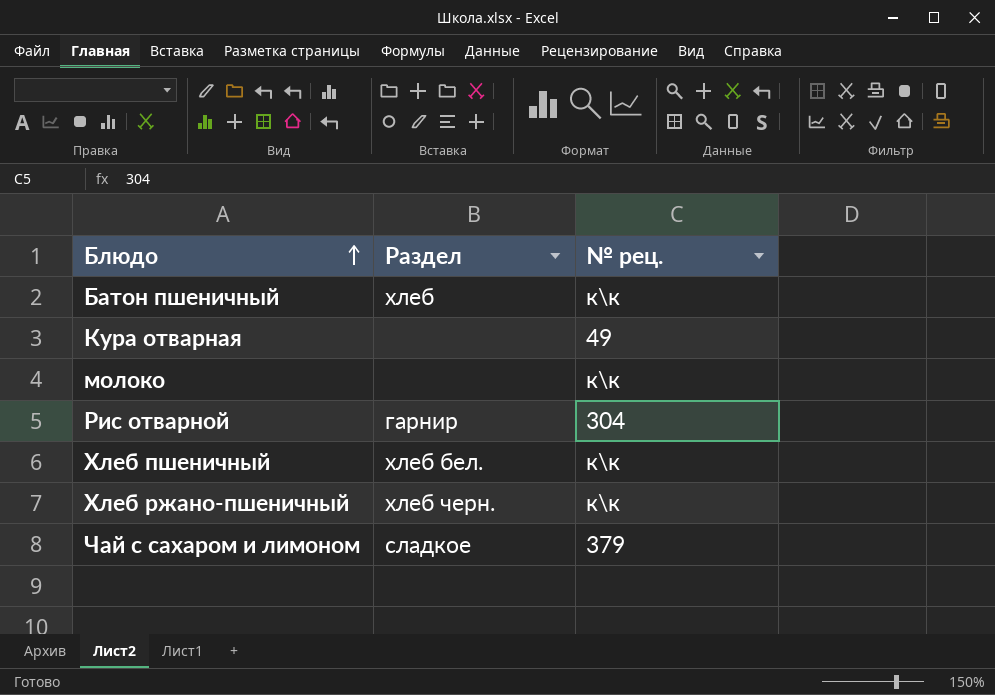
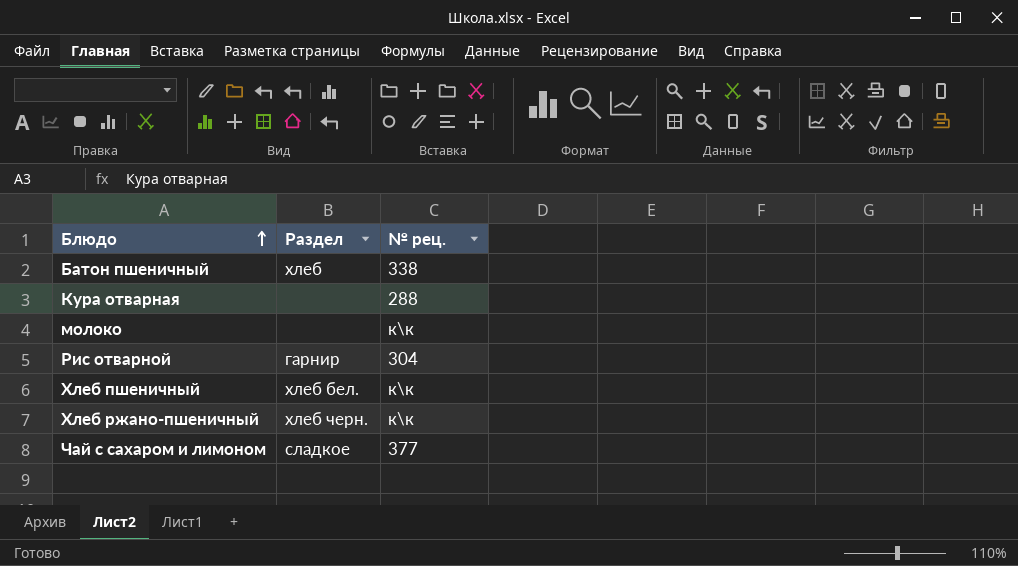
Батон пшеничный | № рец.: к\к -> 338
Кура отварная | № рец.: 49 -> 288
Чай с сахаром и лимоном | № рец.: 379 -> 377

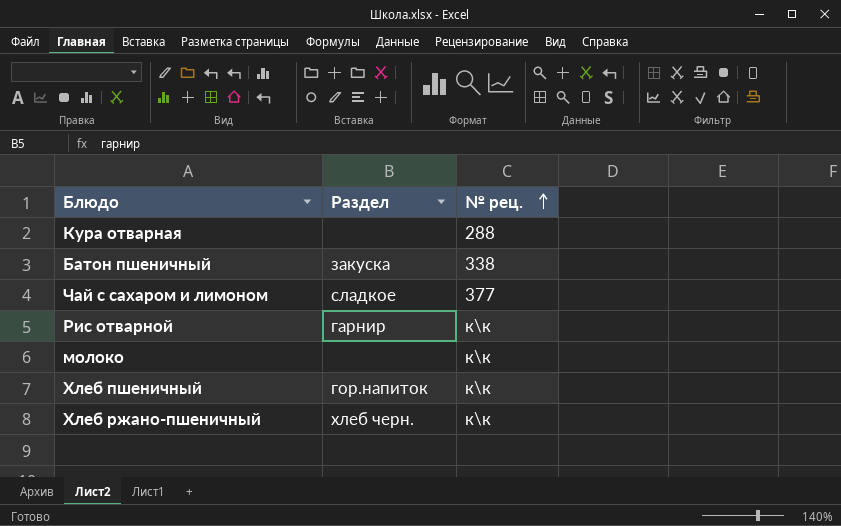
row order: Блюдо ascending -> № рец. ascending
Батон пшеничный | Раздел: хлеб -> закуска
Рис отварной | № рец.: 304 -> к\к
Хлеб пшеничный | Раздел: хлеб бел. -> гор.напиток

